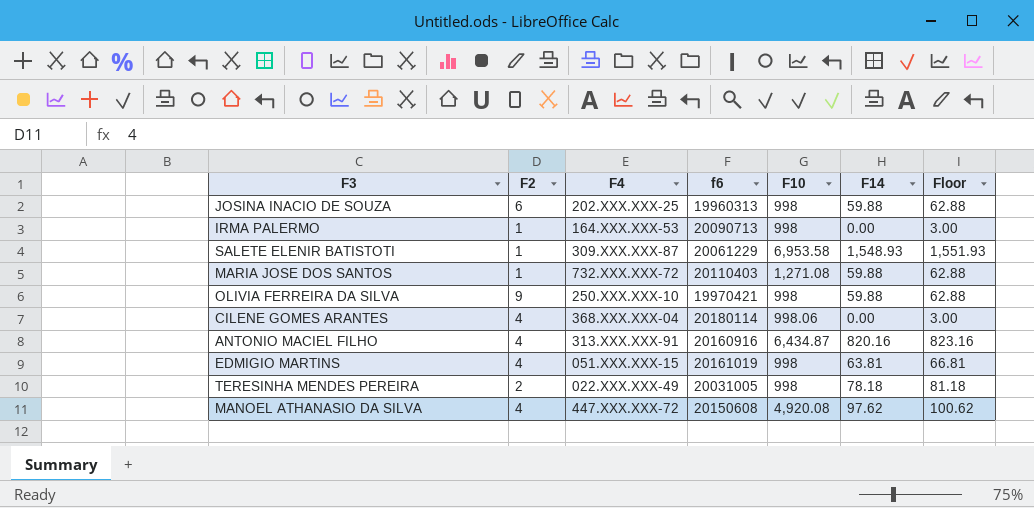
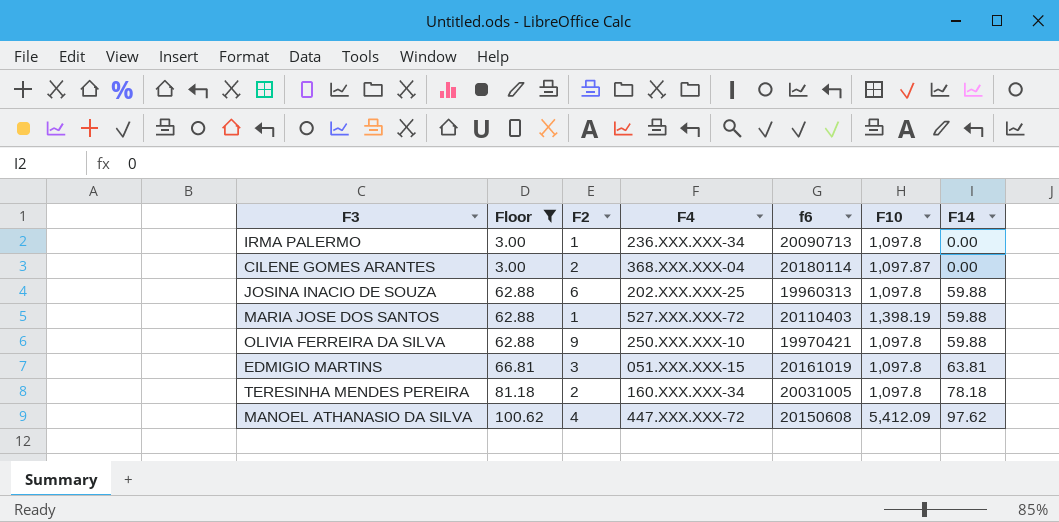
filter: none -> Floor <= 100.62
row order: none -> Floor ascending
column Floor | position: 7 -> 2
IRMA PALERMO | F4: 164.XXX.XXX-53 -> 236.XXX.XXX-34
IRMA PALERMO | F10: 998 -> 1,097.8
CILENE GOMES ARANTES | F2: 4 -> 2
CILENE GOMES ARANTES | F10: 998.06 -> 1,097.87
JOSINA INACIO DE SOUZA | F10: 998 -> 1,097.8
MARIA JOSE DOS SANTOS | F4: 732.XXX.XXX-72 -> 527.XXX.XXX-72
MARIA JOSE DOS SANTOS | F10: 1,271.08 -> 1,398.19
OLIVIA FERREIRA DA SILVA | F10: 998 -> 1,097.8
EDMIGIO MARTINS | F2: 4 -> 3
EDMIGIO MARTINS | F10: 998 -> 1,097.8
TERESINHA MENDES PEREIRA | F4: 022.XXX.XXX-49 -> 160.XXX.XXX-34
TERESINHA MENDES PEREIRA | F10: 998 -> 1,097.8
MANOEL ATHANASIO DA SILVA | F10: 4,920.08 -> 5,412.09

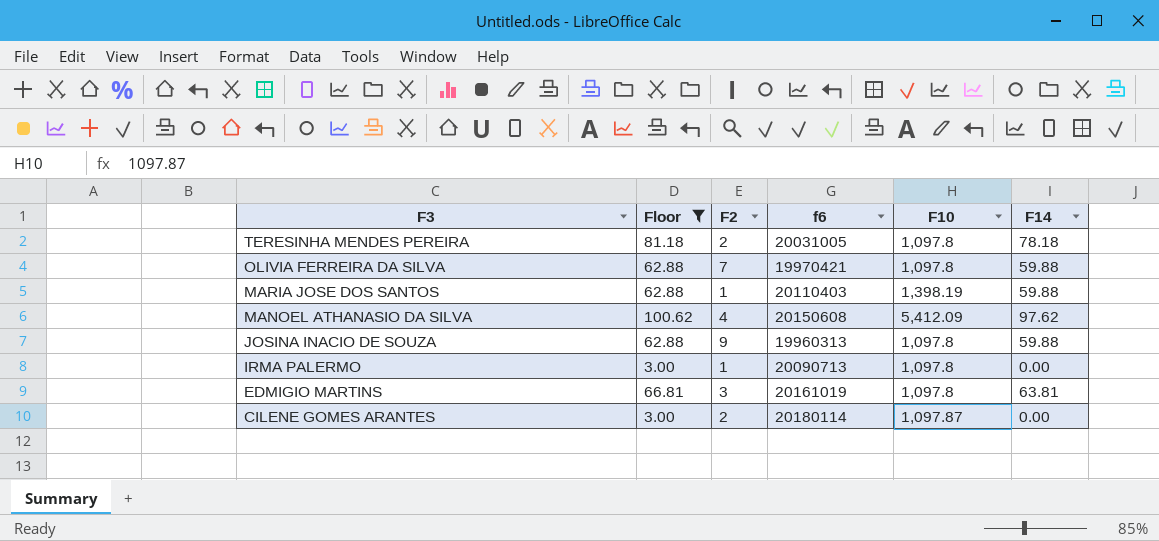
row order: Floor ascending -> F3 descending
column F4 | position: 4 -> none
OLIVIA FERREIRA DA SILVA | F2: 9 -> 7
JOSINA INACIO DE SOUZA | F2: 6 -> 9

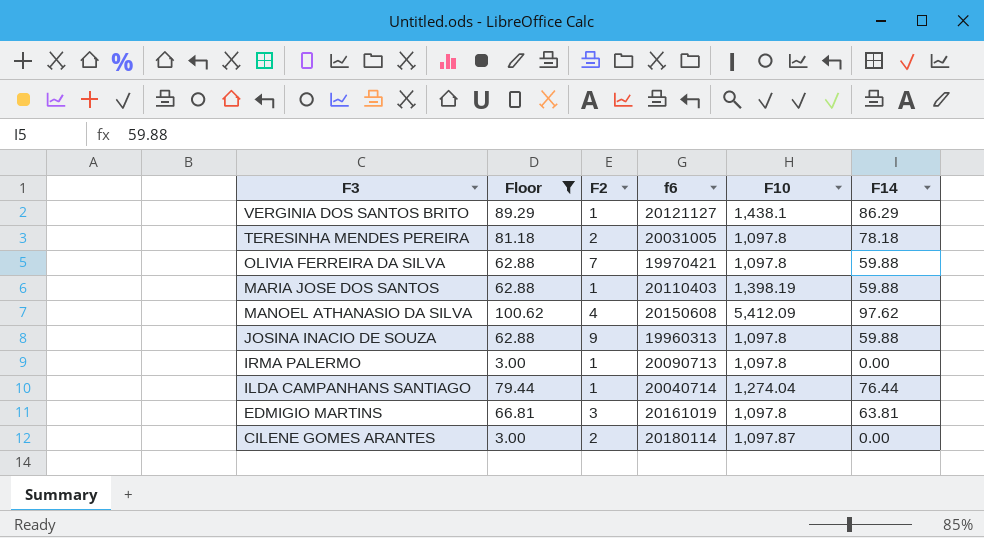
row VERGINIA DOS SANTOS BRITO: none -> 89.29 | 1 | 20121127 | 1,438.1 | 86.29
row ILDA CAMPANHANS SANTIAGO: none -> 79.44 | 1 | 20040714 | 1,274.04 | 76.44

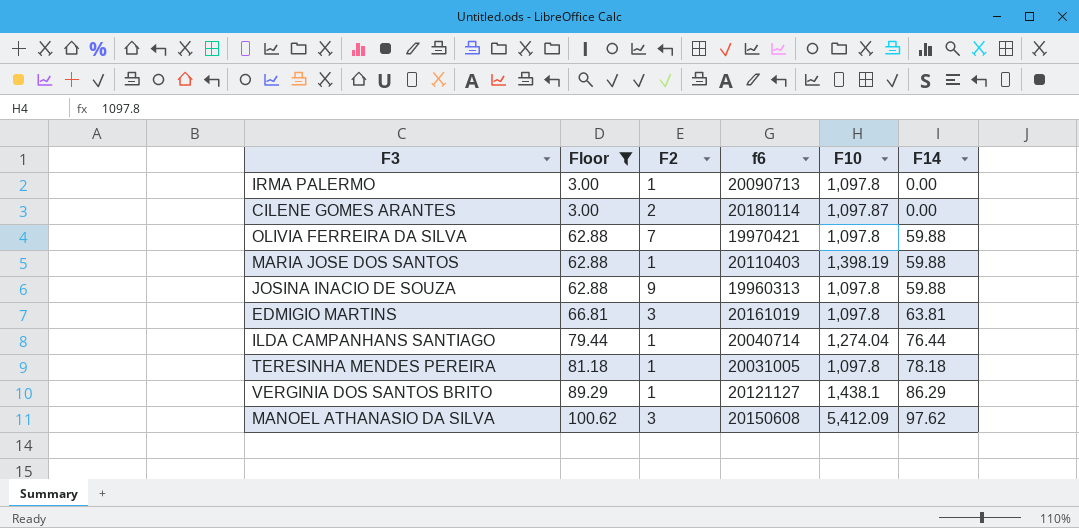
row order: F3 descending -> Floor ascending
TERESINHA MENDES PEREIRA | F2: 2 -> 1
MANOEL ATHANASIO DA SILVA | F2: 4 -> 3

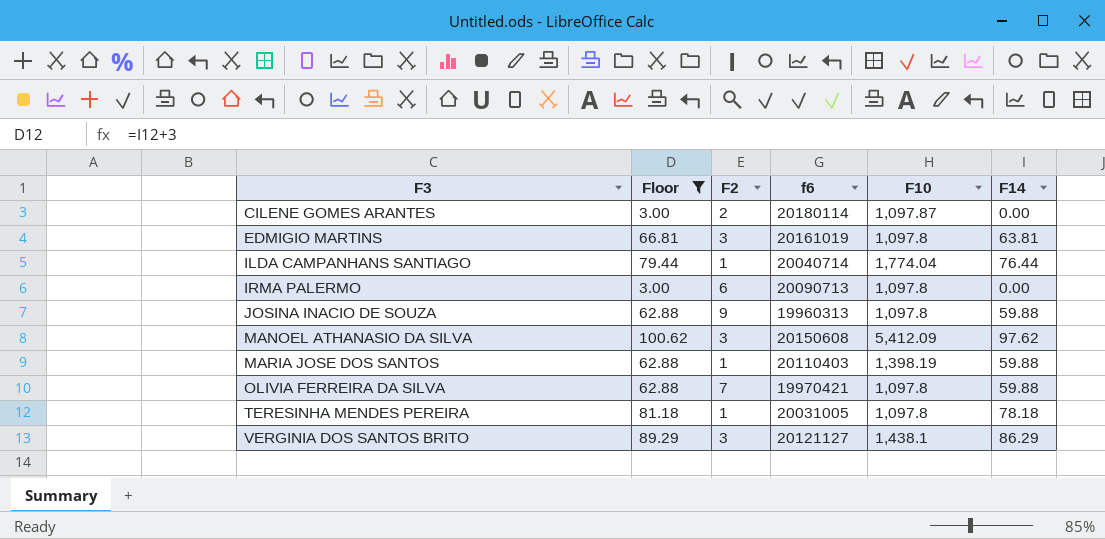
row order: Floor ascending -> F3 ascending
ILDA CAMPANHANS SANTIAGO | F10: 1,274.04 -> 1,774.04
IRMA PALERMO | F2: 1 -> 6
VERGINIA DOS SANTOS BRITO | F2: 1 -> 3

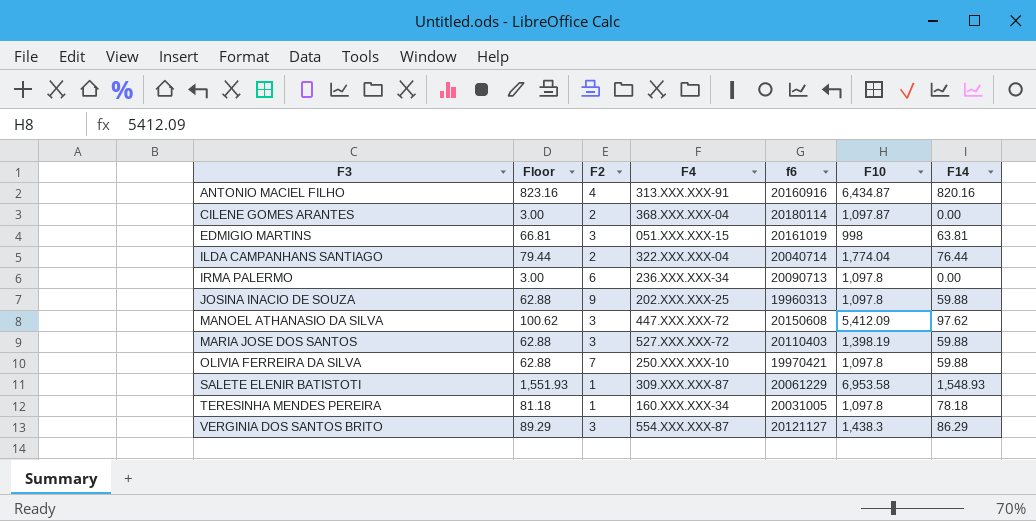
filter: Floor <= 100.62 -> none
column F4 | position: none -> 4
EDMIGIO MARTINS | F10: 1,097.8 -> 998
ILDA CAMPANHANS SANTIAGO | F2: 1 -> 2
MARIA JOSE DOS SANTOS | F2: 1 -> 3
VERGINIA DOS SANTOS BRITO | F10: 1,438.1 -> 1,438.3

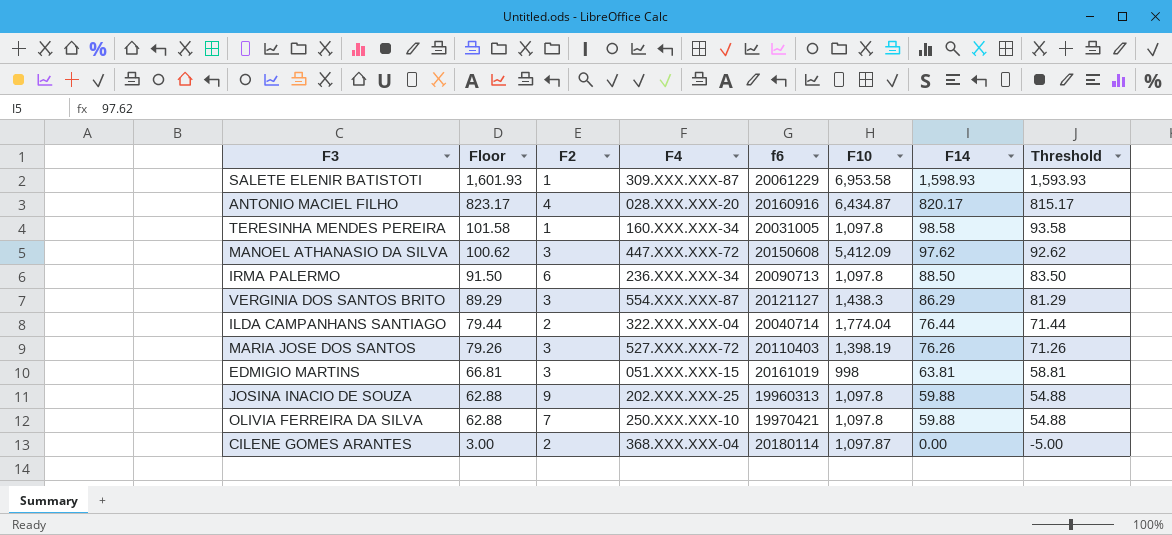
row order: F3 ascending -> Floor descending
column Threshold | formula: none -> [F14] - 5
SALETE ELENIR BATISTOTI | Floor: 1,551.93 -> 1,601.93
SALETE ELENIR BATISTOTI | F14: 1,548.93 -> 1,598.93
ANTONIO MACIEL FILHO | Floor: 823.16 -> 823.17
ANTONIO MACIEL FILHO | F4: 313.XXX.XXX-91 -> 028.XXX.XXX-20
ANTONIO MACIEL FILHO | F14: 820.16 -> 820.17
TERESINHA MENDES PEREIRA | Floor: 81.18 -> 101.58
TERESINHA MENDES PEREIRA | F14: 78.18 -> 98.58
IRMA PALERMO | Floor: 3.00 -> 91.50
IRMA PALERMO | F14: 0.00 -> 88.50
MARIA JOSE DOS SANTOS | Floor: 62.88 -> 79.26
MARIA JOSE DOS SANTOS | F14: 59.88 -> 76.26

